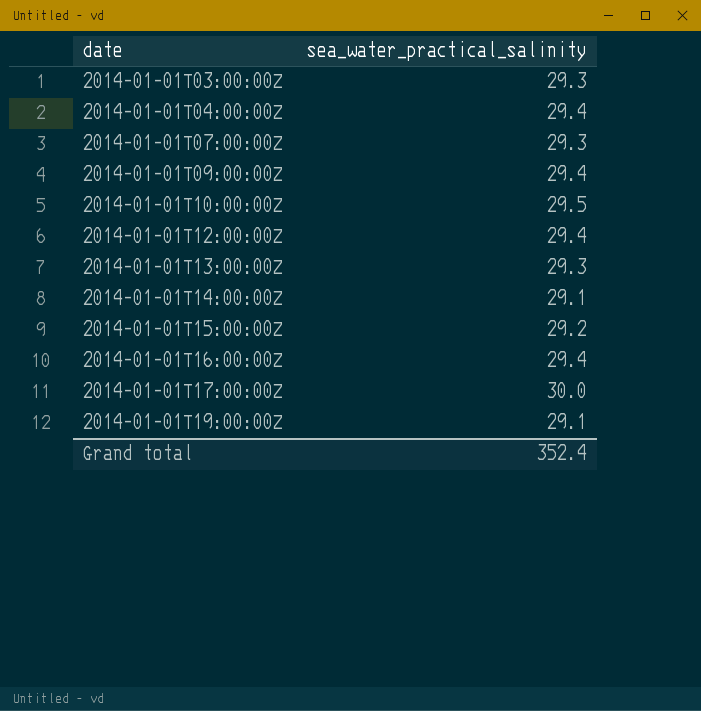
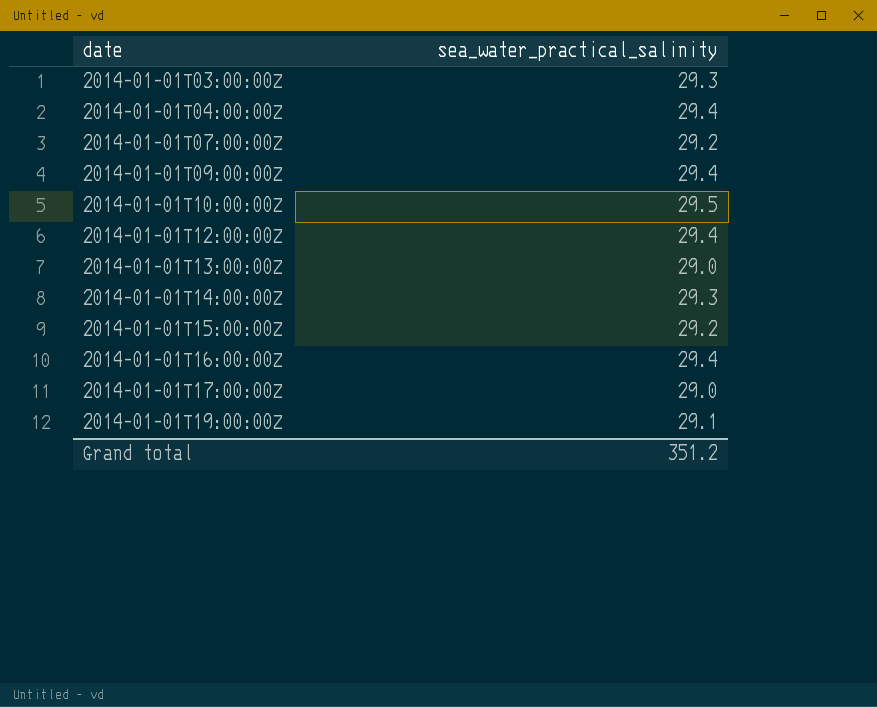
2014-01-01T07:00:00Z | sea_water_practical_salinity: 29.3 -> 29.2
2014-01-01T13:00:00Z | sea_water_practical_salinity: 29.3 -> 29.0
2014-01-01T14:00:00Z | sea_water_practical_salinity: 29.1 -> 29.3
2014-01-01T17:00:00Z | sea_water_practical_salinity: 30.0 -> 29.0
Grand total | sea_water_practical_salinity: 352.4 -> 351.2

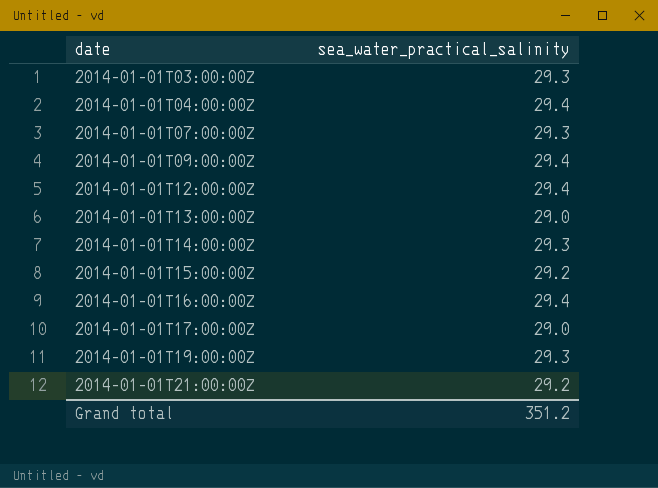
row 2014-01-01T10:00:00Z: 29.5 -> none
2014-01-01T07:00:00Z | sea_water_practical_salinity: 29.2 -> 29.3
2014-01-01T19:00:00Z | sea_water_practical_salinity: 29.1 -> 29.3
row 2014-01-01T21:00:00Z: none -> 29.2

